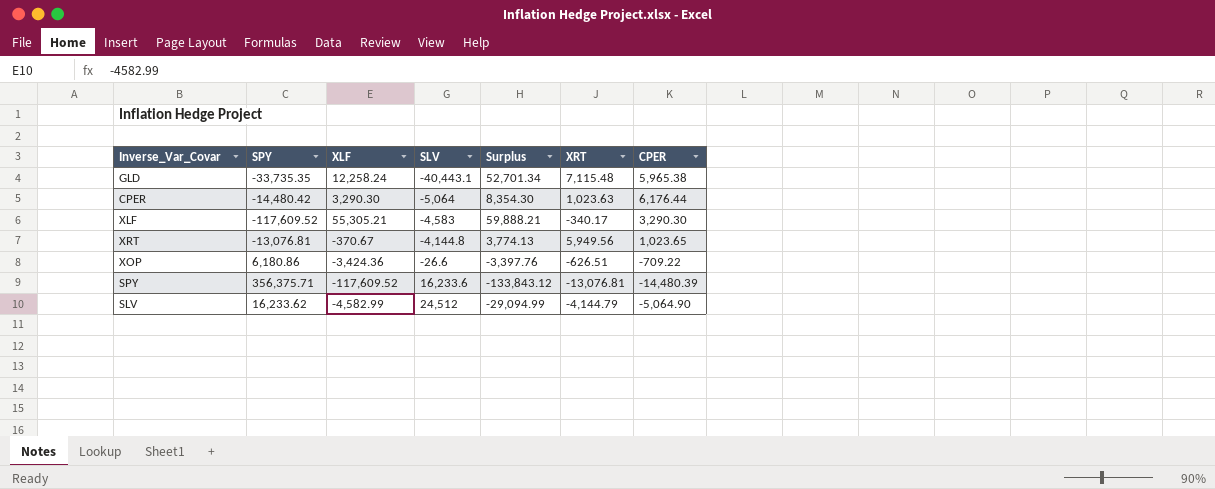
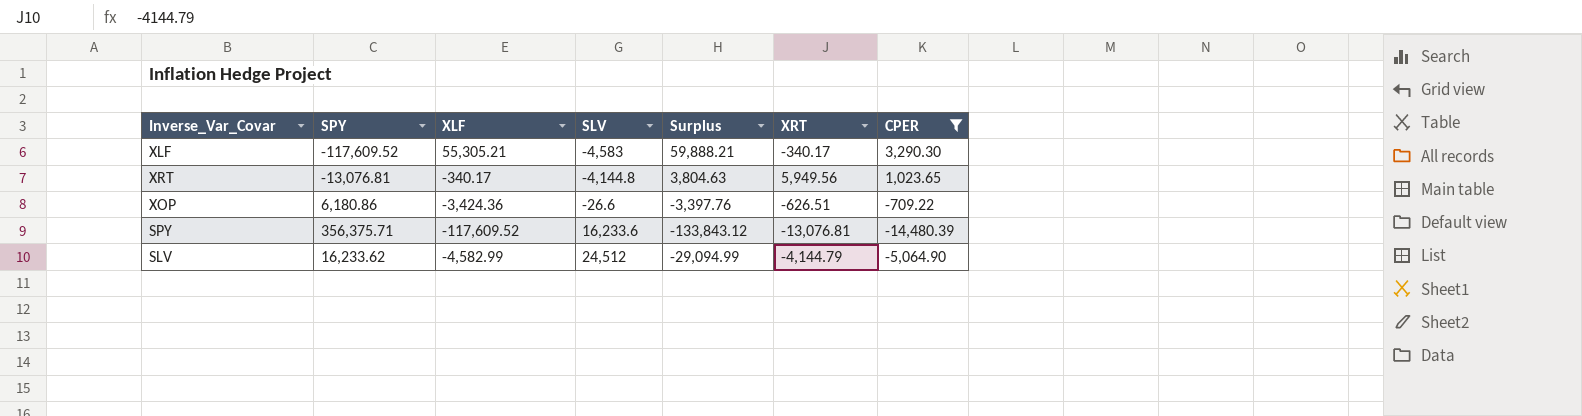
filter: none -> CPER <= 3,290.30
XRT | XLF: -370.67 -> -340.17
XRT | Surplus: 3,774.13 -> 3,804.63

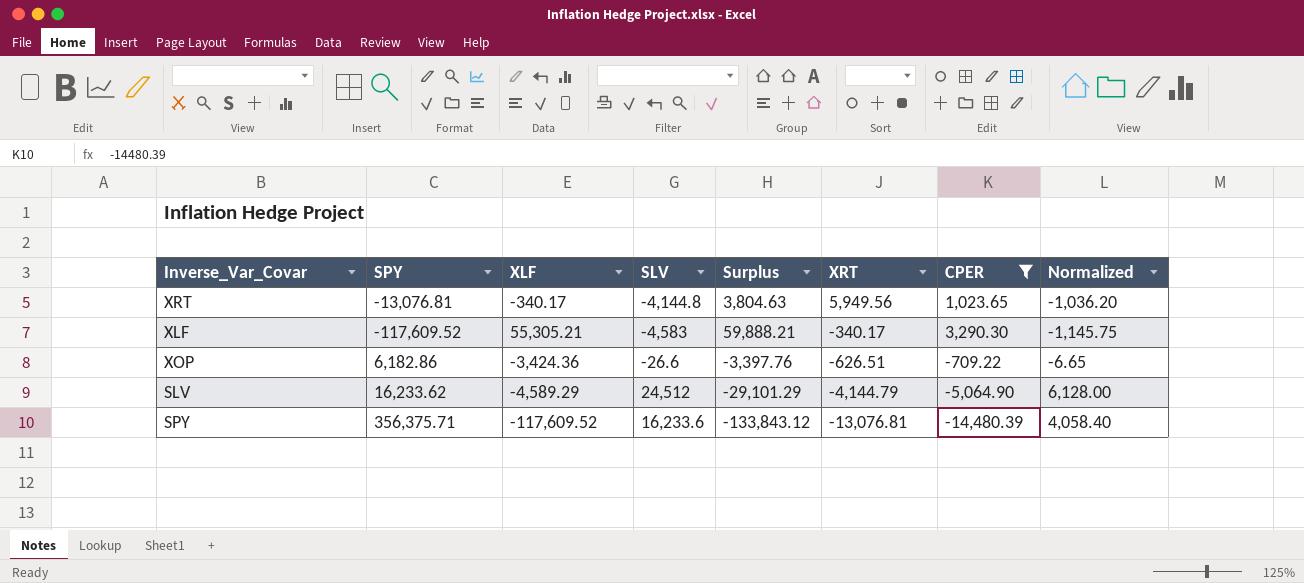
row order: SLV ascending -> XRT descending
column Normalized | formula: none -> [SLV] * 0.25
XOP | SPY: 6,180.86 -> 6,182.86
SLV | XLF: -4,582.99 -> -4,589.29
SLV | Surplus: -29,094.99 -> -29,101.29

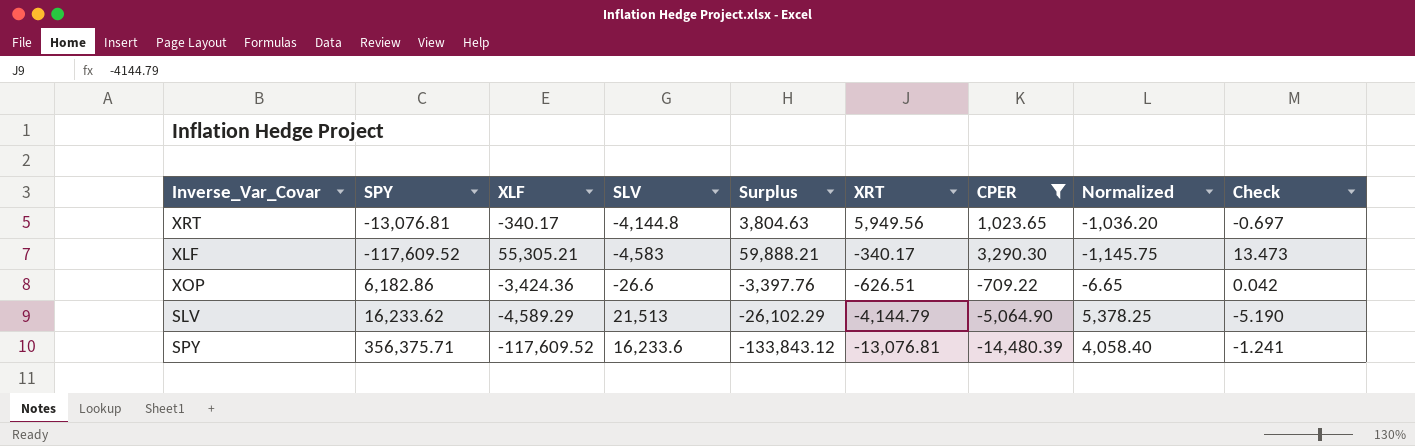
column Check | formula: none -> [SLV] / [XRT]
SLV | SLV: 24,512 -> 21,513
SLV | Surplus: -29,101.29 -> -26,102.29
SLV | Normalized: 6,128.00 -> 5,378.25

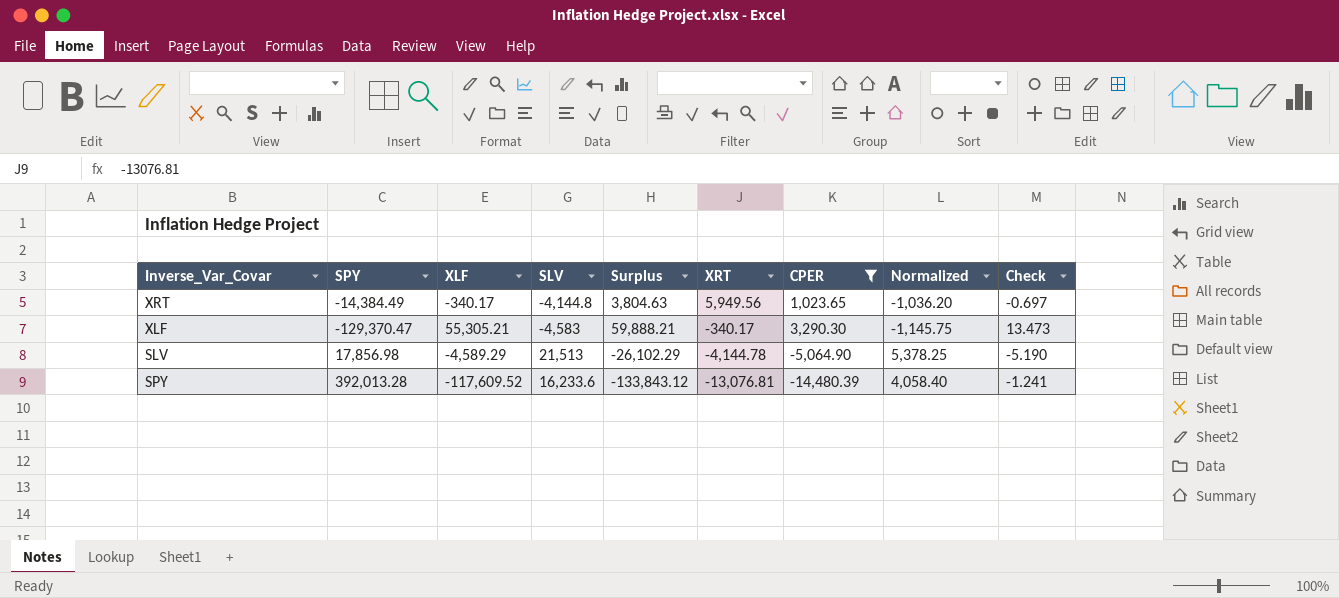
row XOP: 6,182.86 | -3,424.36 | -26.6 | -3,397.76 | -626.51 | -709.22 | -6.65 | 0.042 -> none
XRT | SPY: -13,076.81 -> -14,384.49
XLF | SPY: -117,609.52 -> -129,370.47
SLV | SPY: 16,233.62 -> 17,856.98
SLV | XRT: -4,144.79 -> -4,144.78
SPY | SPY: 356,375.71 -> 392,013.28

